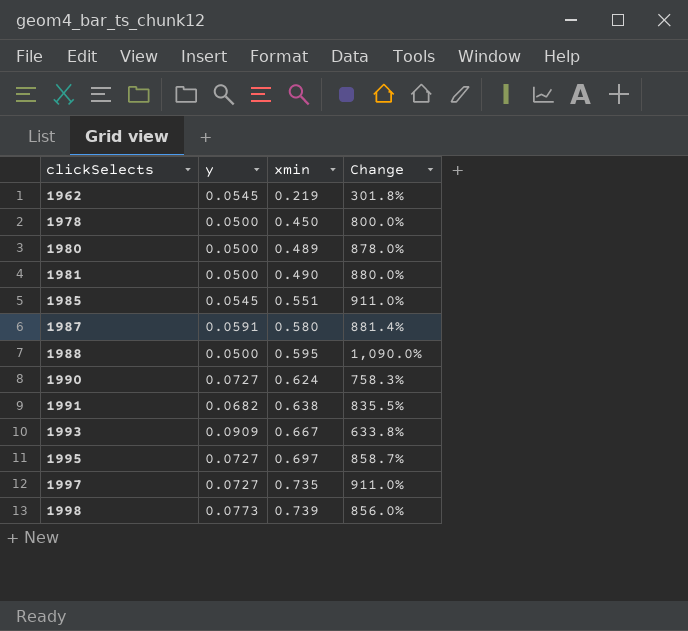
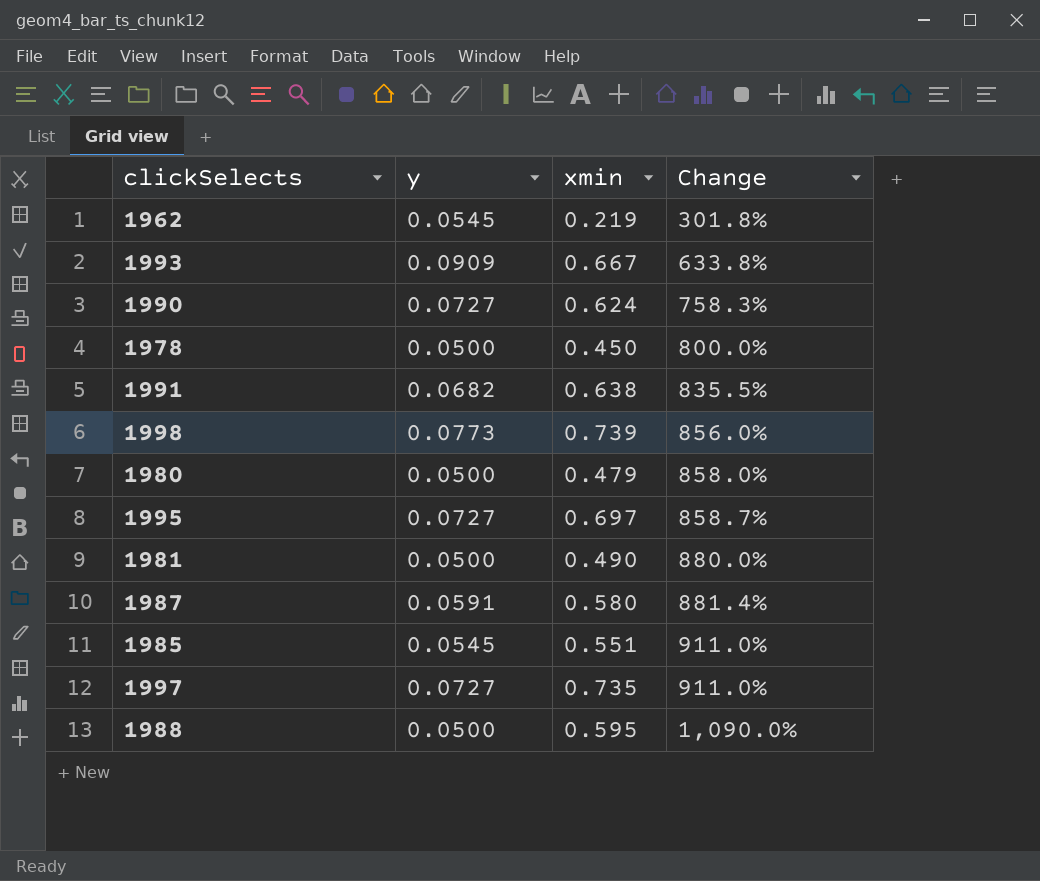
row order: clickSelects ascending -> Change ascending
1980 | xmin: 0.489 -> 0.479
1980 | Change: 878.0% -> 858.0%

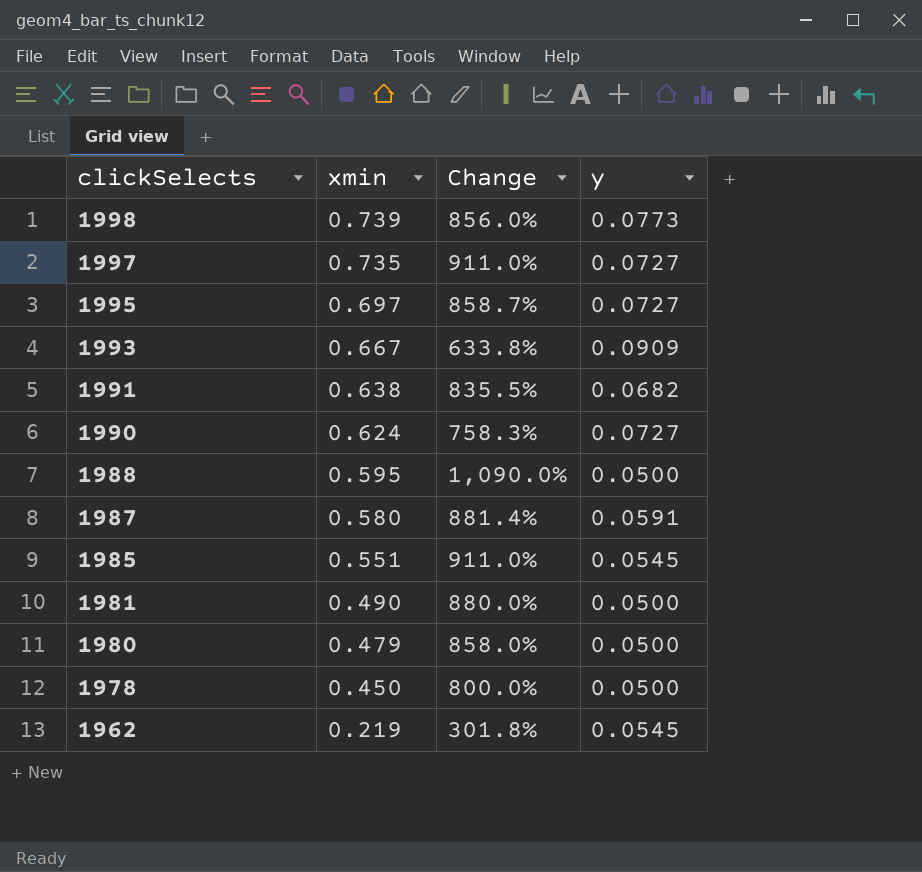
row order: Change ascending -> clickSelects descending
column y | position: 2 -> 4

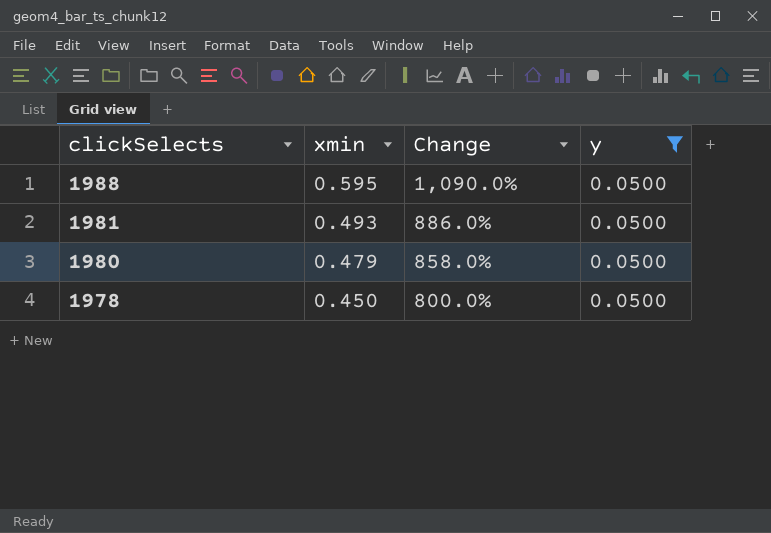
filter: none -> y = 0.0500
1981 | xmin: 0.490 -> 0.493
1981 | Change: 880.0% -> 886.0%

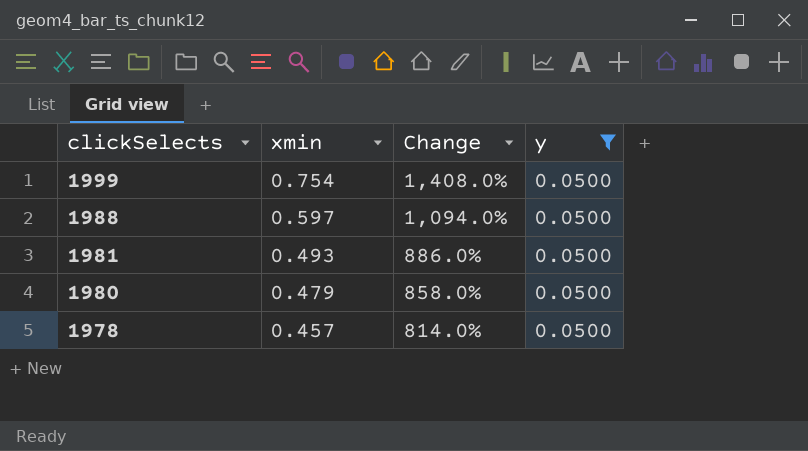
row 1999: none -> 0.754 | 1,408.0% | 0.0500
1988 | xmin: 0.595 -> 0.597
1988 | Change: 1,090.0% -> 1,094.0%
1978 | xmin: 0.450 -> 0.457
1978 | Change: 800.0% -> 814.0%

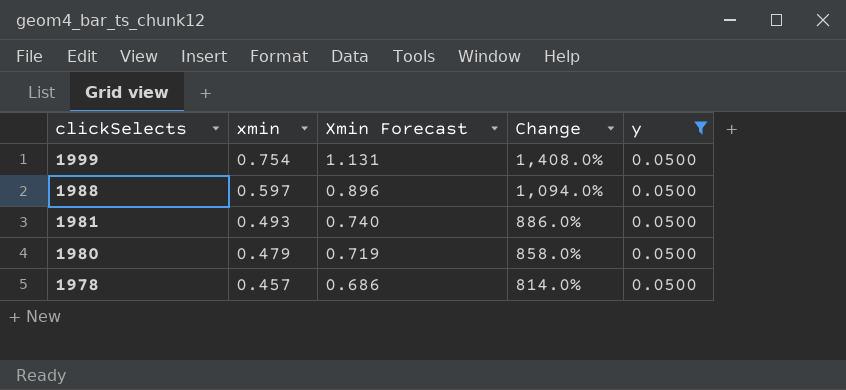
column Xmin Forecast | formula: none -> [xmin] * 1.5

